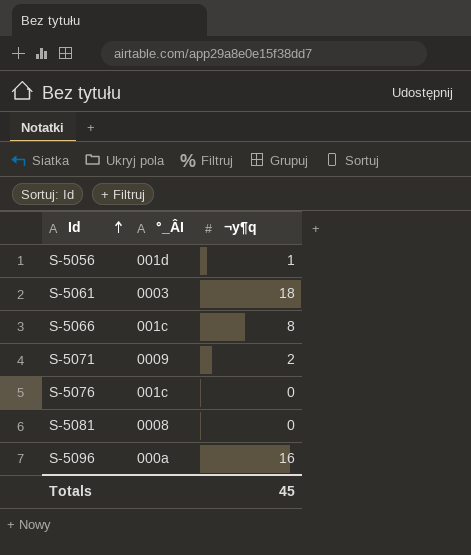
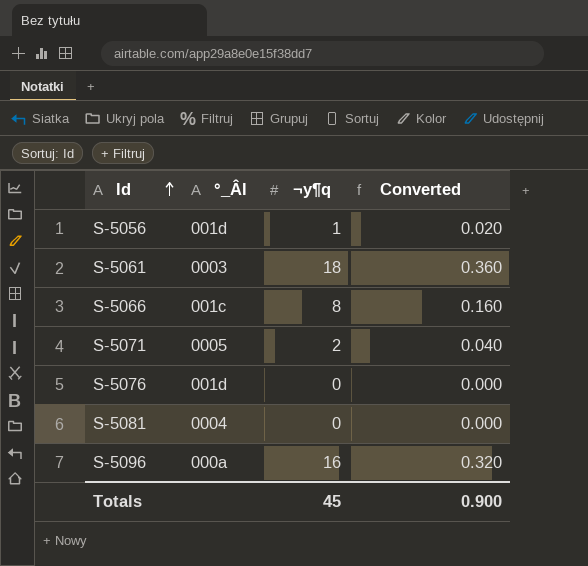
column Converted | formula: none -> [¬y¶q] * 0.02
S-5071 | °_ÂI: 0009 -> 0005
S-5076 | °_ÂI: 001c -> 001d
S-5081 | °_ÂI: 0008 -> 0004

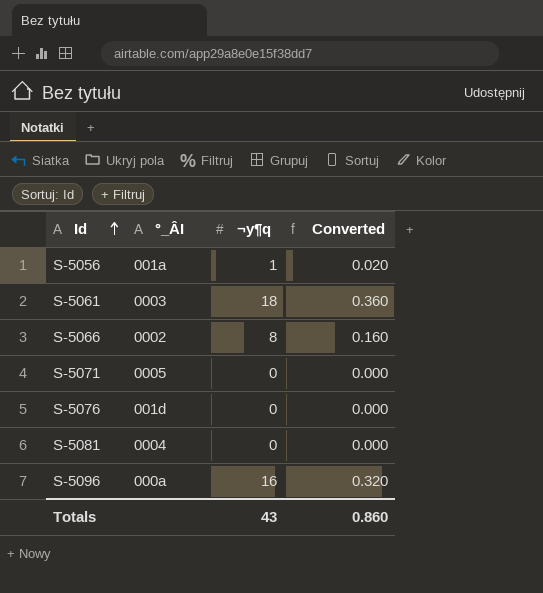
S-5056 | °_ÂI: 001d -> 001a
S-5066 | °_ÂI: 001c -> 0002
S-5071 | ¬y¶q: 2 -> 0
S-5071 | Converted: 0.040 -> 0.000
Totals | ¬y¶q: 45 -> 43
Totals | Converted: 0.900 -> 0.860

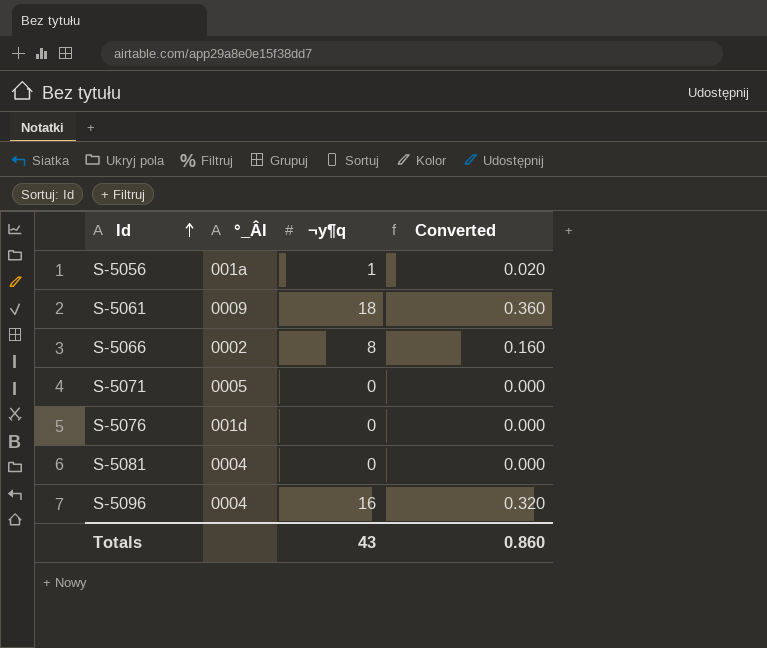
S-5061 | °_ÂI: 0003 -> 0009
S-5096 | °_ÂI: 000a -> 0004

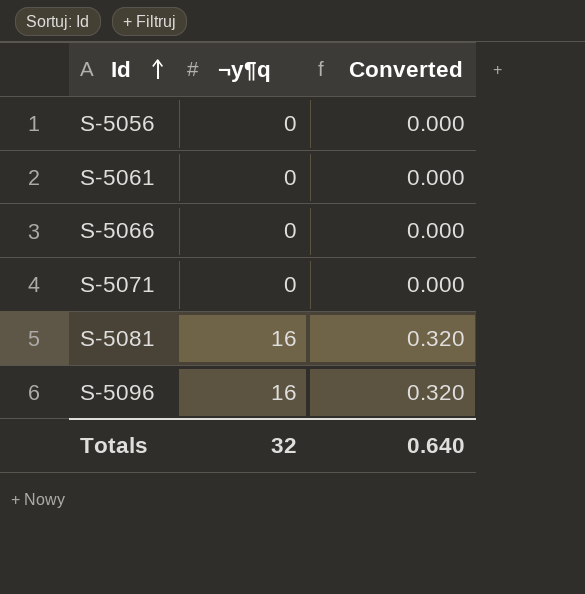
column °_ÂI | position: 2 -> none
row S-5076: 001d | 0 | 0.000 -> none
S-5056 | ¬y¶q: 1 -> 0
S-5056 | Converted: 0.020 -> 0.000
S-5061 | ¬y¶q: 18 -> 0
S-5061 | Converted: 0.360 -> 0.000
S-5066 | ¬y¶q: 8 -> 0
S-5066 | Converted: 0.160 -> 0.000
S-5081 | ¬y¶q: 0 -> 16
S-5081 | Converted: 0.000 -> 0.320
Totals | ¬y¶q: 43 -> 32
Totals | Converted: 0.860 -> 0.640

